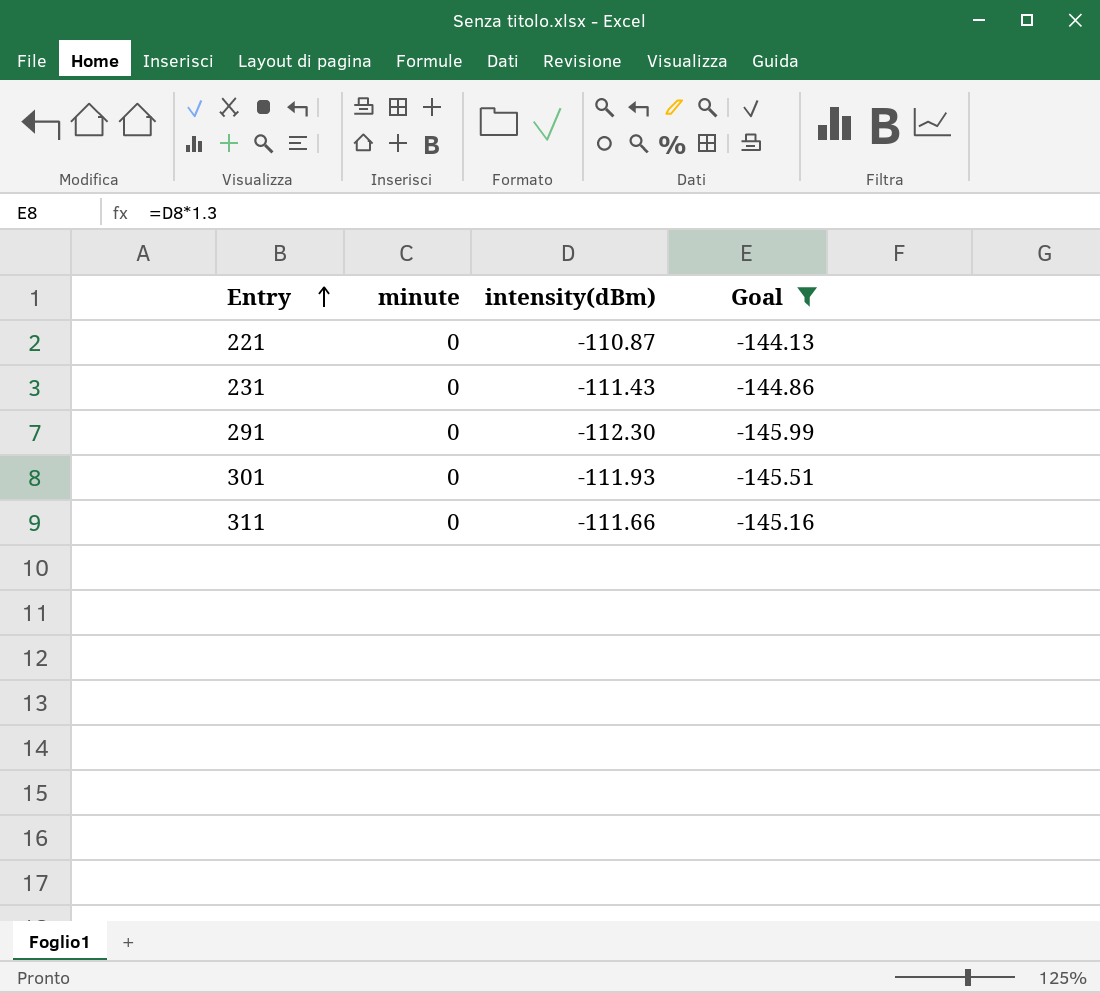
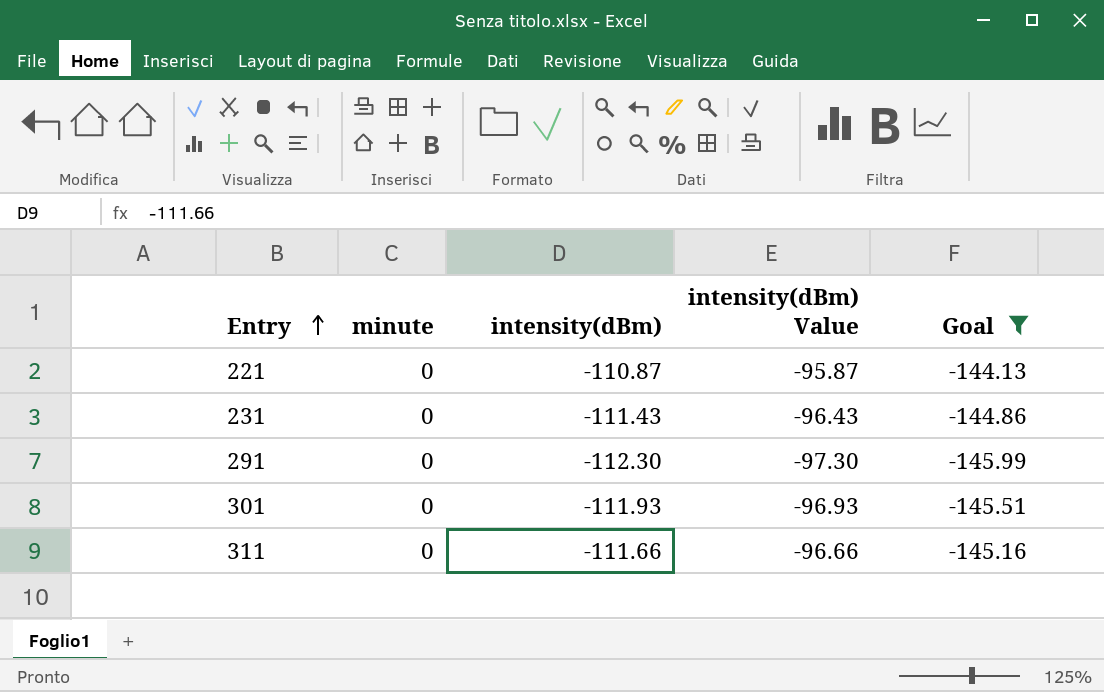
column intensity(dBm) Value | formula: none -> [intensity(dBm)] + 15

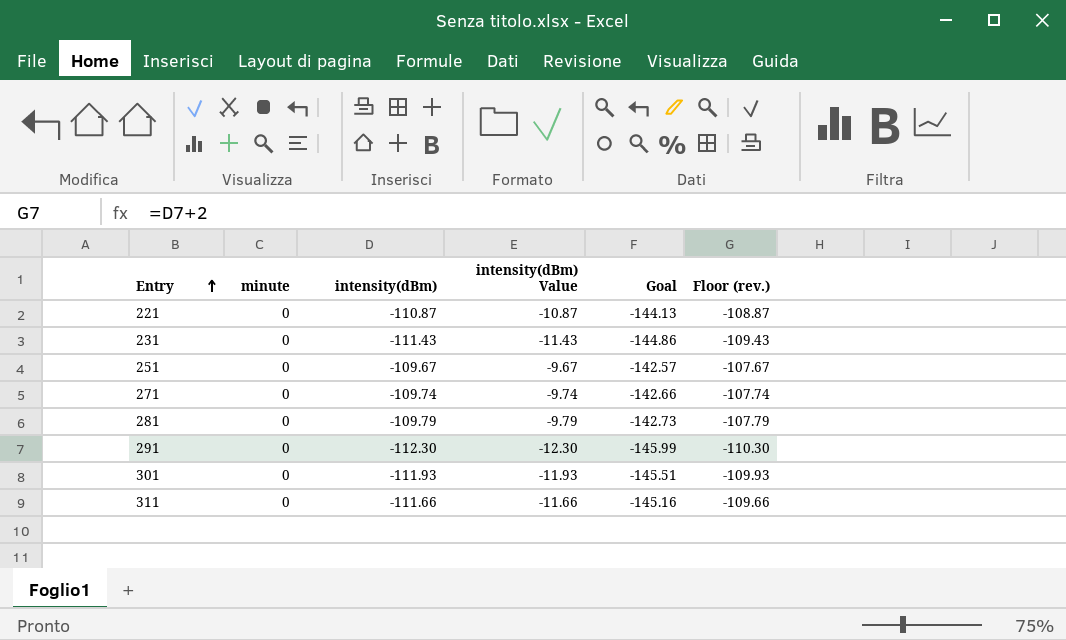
filter: Goal <= -144.13 -> none
column intensity(dBm) Value | formula: [intensity(dBm)] + 15 -> [intensity(dBm)] + 100
column Floor (rev.) | formula: none -> [intensity(dBm)] + 2

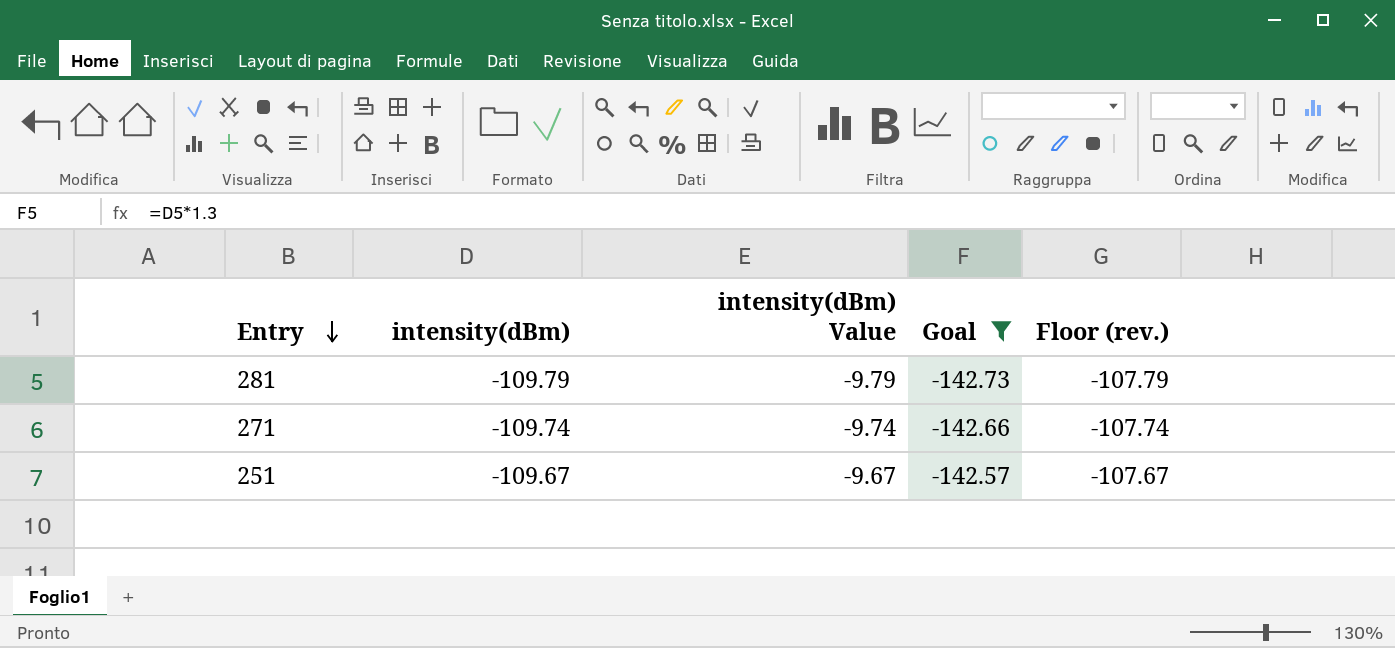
filter: none -> Goal >= -142.73
row order: Entry ascending -> Entry descending
column minute | position: 2 -> none

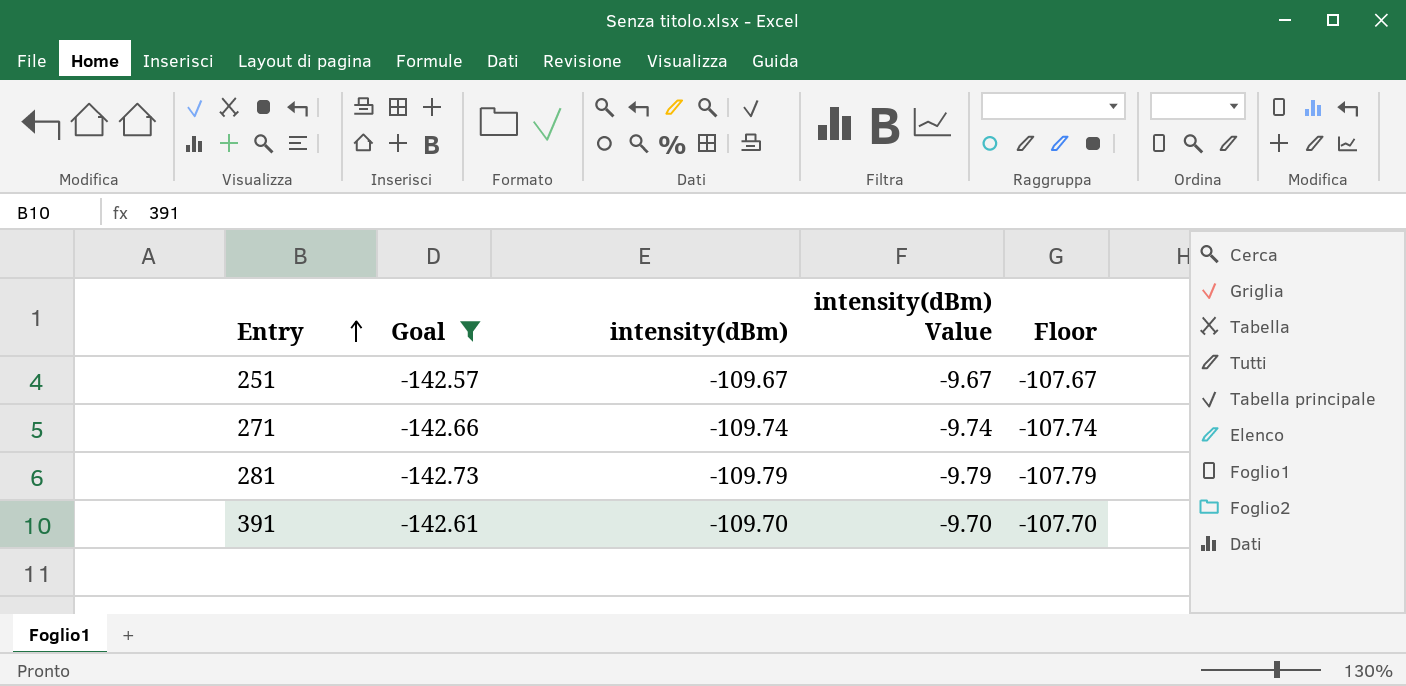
row order: Entry descending -> Entry ascending
column Goal | position: 4 -> 2
column name: Floor (rev.) -> Floor
row 391: none -> -142.61 | -109.70 | -9.70 | -107.70

